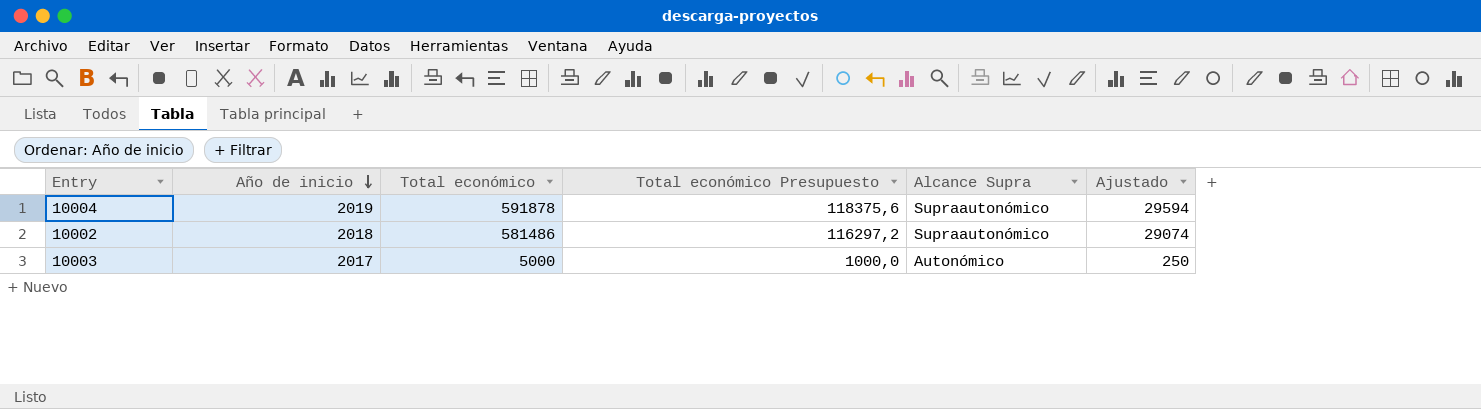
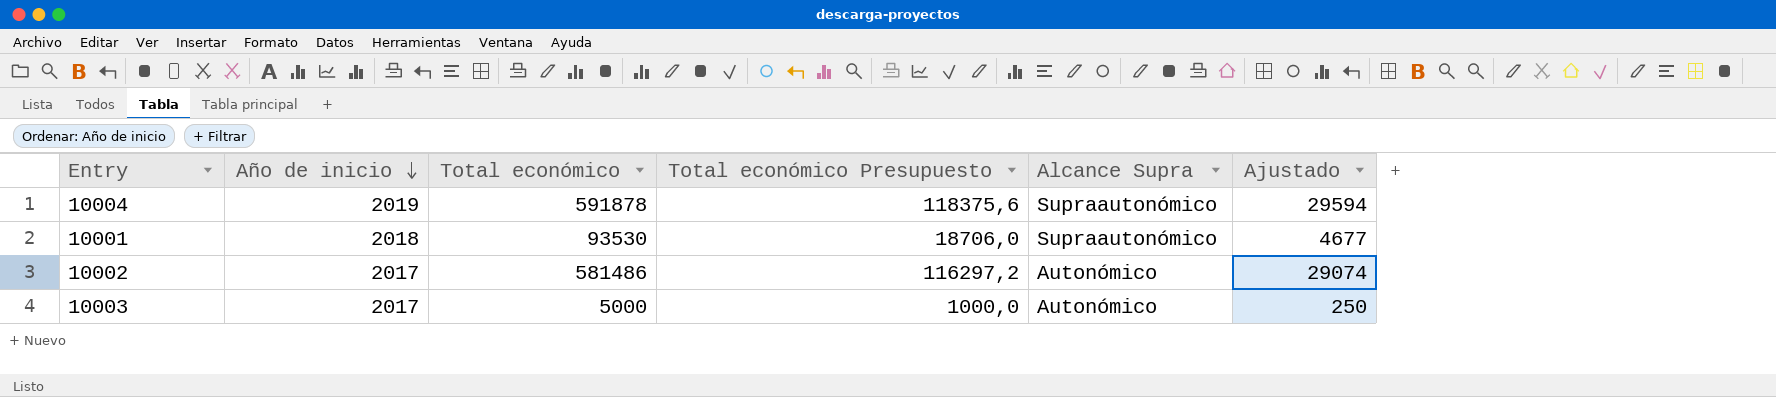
row 10001: none -> 2018 | 93530 | 18706,0 | Supraautonómico | 4677
10002 | Año de inicio: 2018 -> 2017
10002 | Alcance Supra: Supraautonómico -> Autonómico

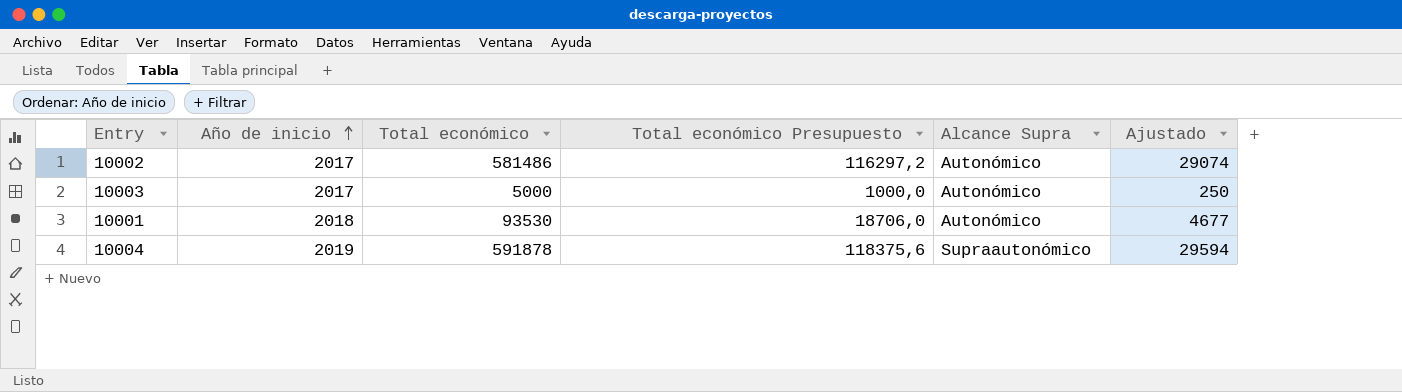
row order: Año de inicio descending -> Año de inicio ascending
10001 | Alcance Supra: Supraautonómico -> Autonómico

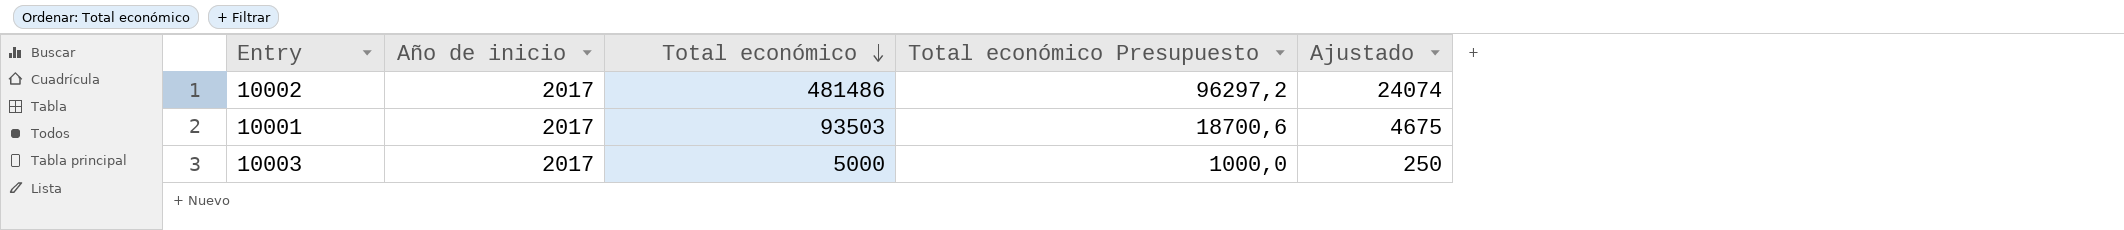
row order: Año de inicio ascending -> Total económico descending
column Alcance Supra | position: 5 -> none
row 10004: 2019 | 591878 | 118375,6 | Supraautonómico | 29594 -> none
10002 | Total económico: 581486 -> 481486
10002 | Total económico Presupuesto: 116297,2 -> 96297,2
10002 | Ajustado: 29074 -> 24074
10001 | Año de inicio: 2018 -> 2017
10001 | Total económico: 93530 -> 93503
10001 | Total económico Presupuesto: 18706,0 -> 18700,6
10001 | Ajustado: 4677 -> 4675

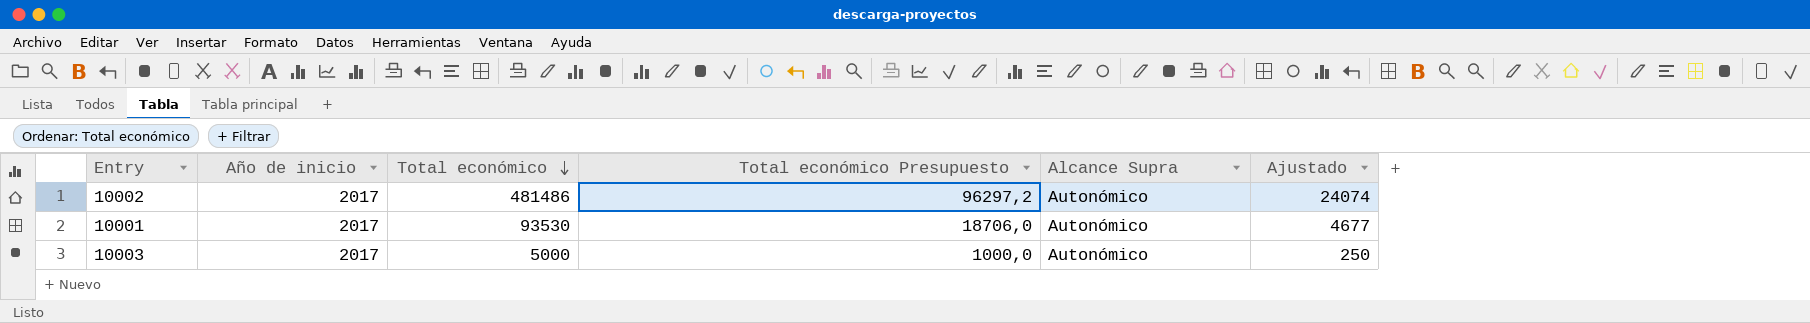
column Alcance Supra | position: none -> 5
10001 | Total económico: 93503 -> 93530
10001 | Total económico Presupuesto: 18700,6 -> 18706,0
10001 | Ajustado: 4675 -> 4677

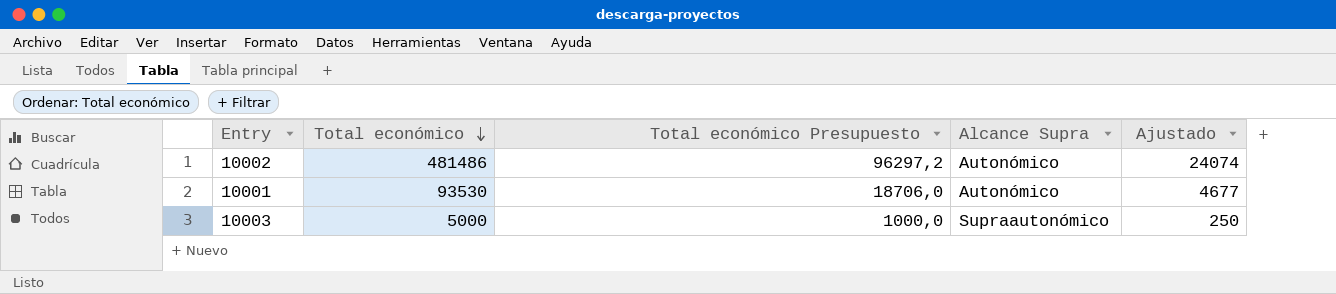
column Año de inicio | position: 2 -> none
10003 | Alcance Supra: Autonómico -> Supraautonómico

